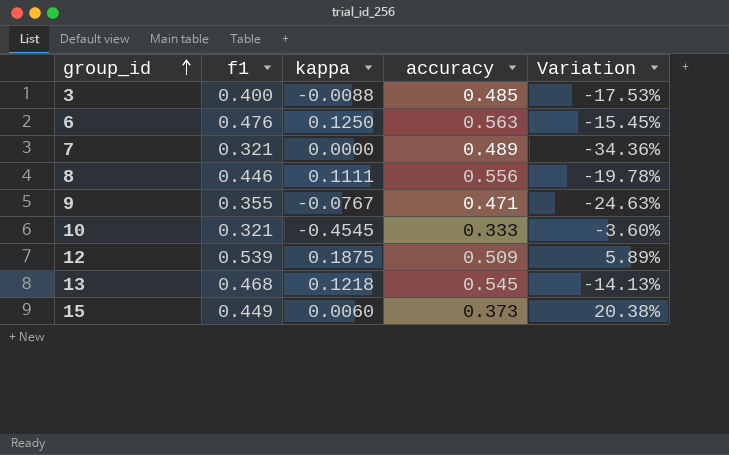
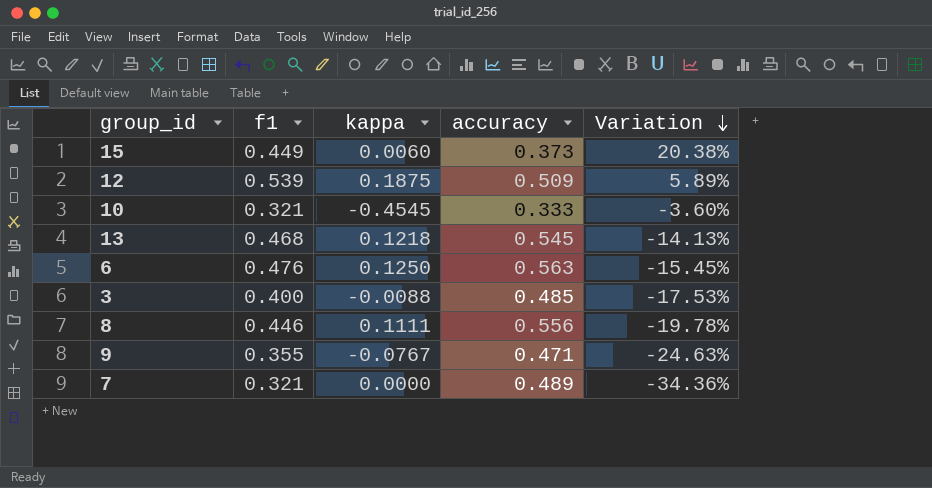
row order: group_id ascending -> Variation descending

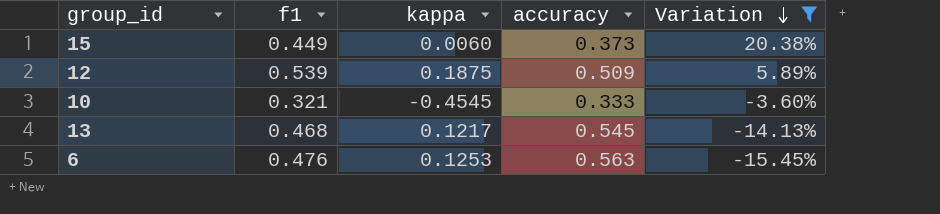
filter: none -> Variation >= -15.45%
13 | kappa: 0.1218 -> 0.1217
6 | kappa: 0.1250 -> 0.1253

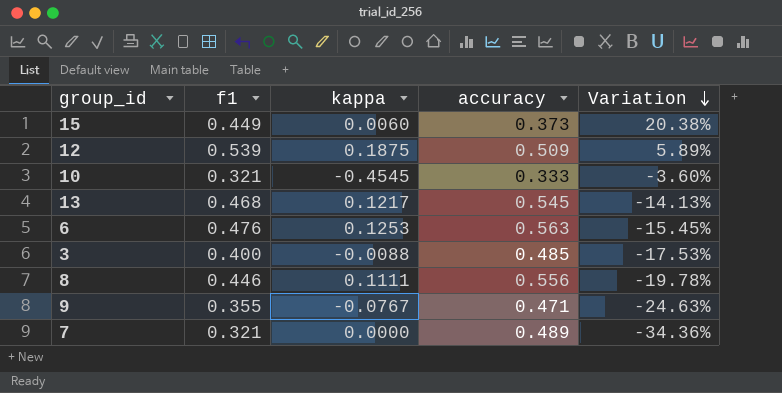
filter: Variation >= -15.45% -> none

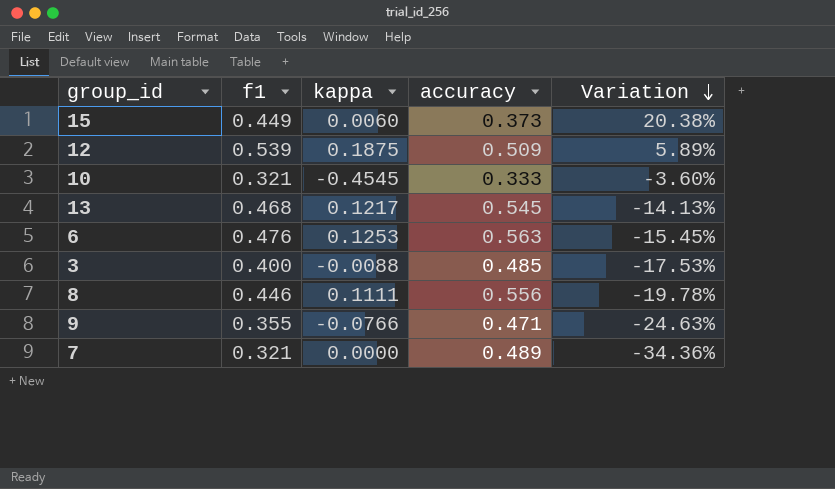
9 | kappa: -0.0767 -> -0.0766

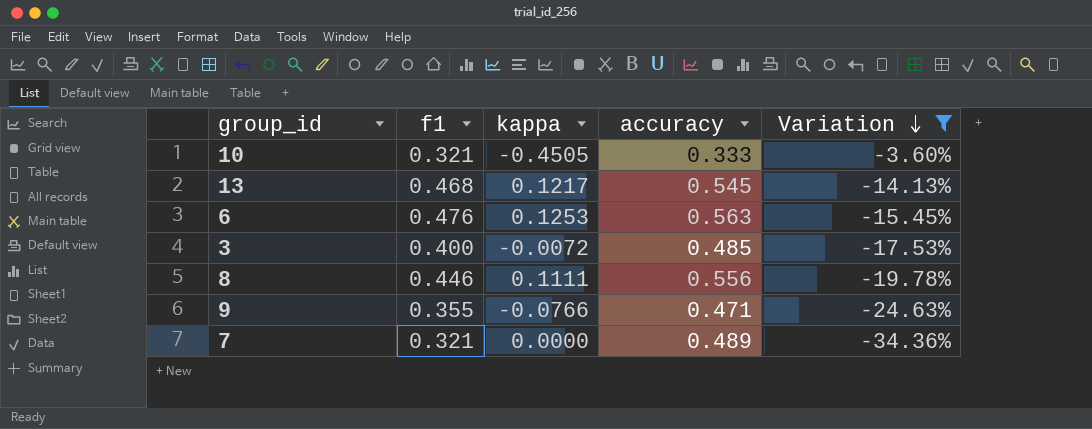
filter: none -> Variation <= -3.60%
10 | kappa: -0.4545 -> -0.4505
3 | kappa: -0.0088 -> -0.0072

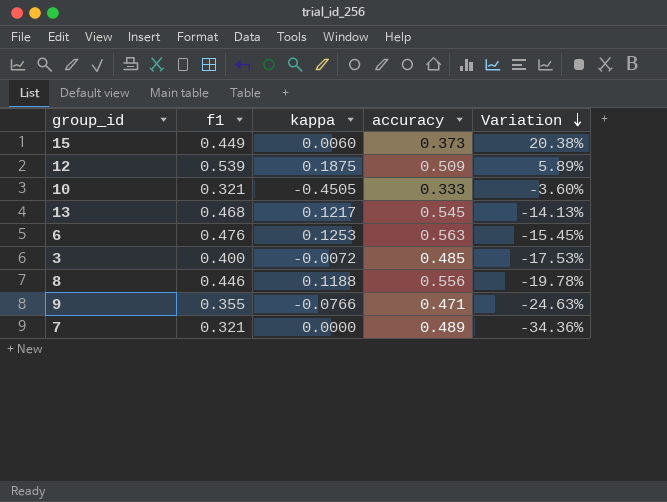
filter: Variation <= -3.60% -> none
8 | kappa: 0.1111 -> 0.1188

